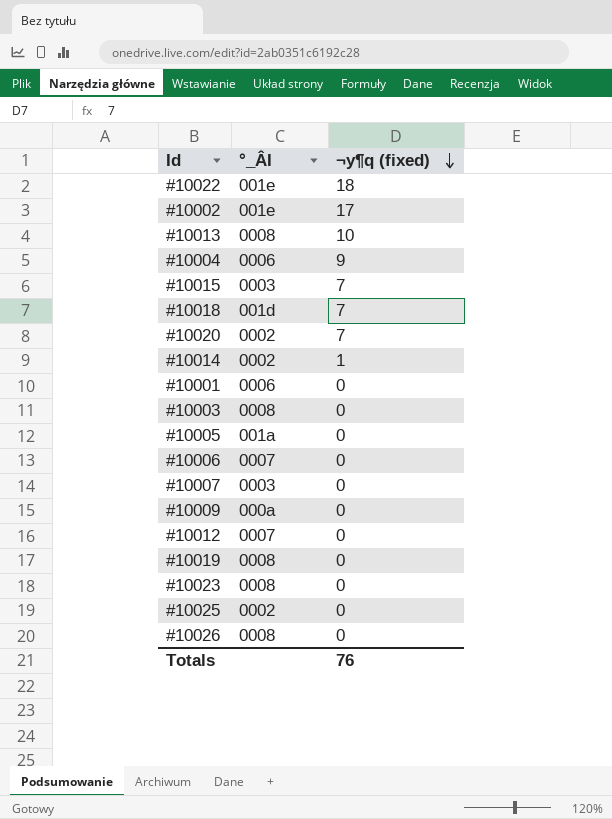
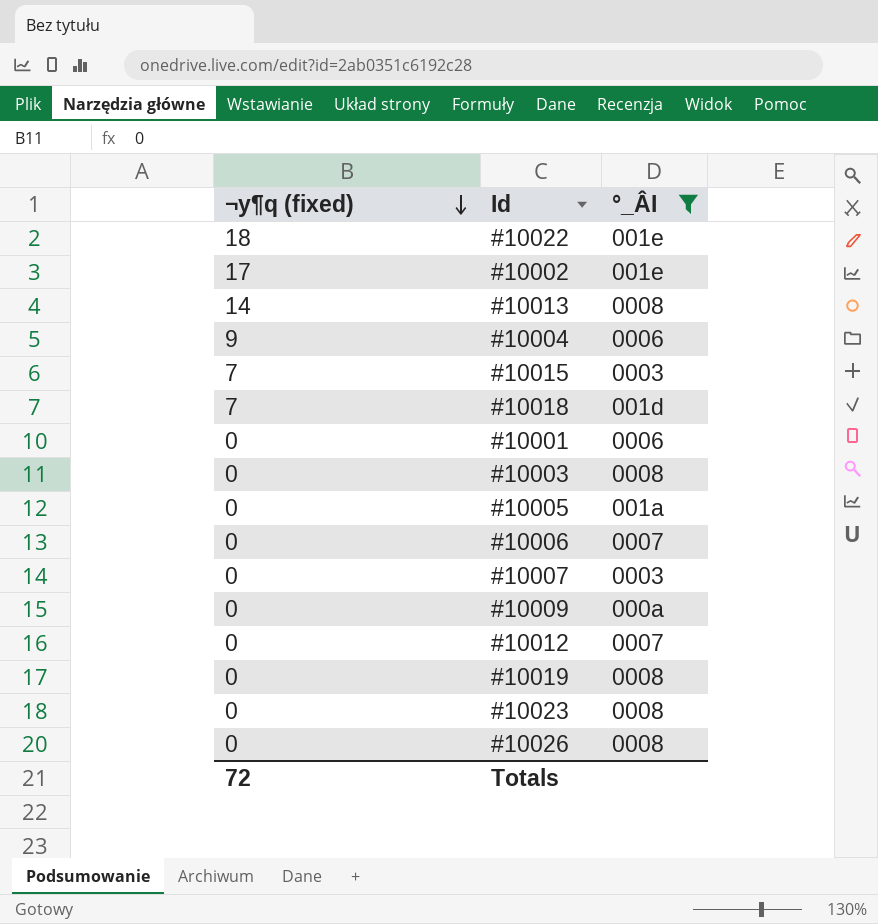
filter: none -> °_ÂI != 0002
column ¬y¶q (fixed) | position: 3 -> 1
#10013 | ¬y¶q (fixed): 10 -> 14
Totals | ¬y¶q (fixed): 76 -> 72

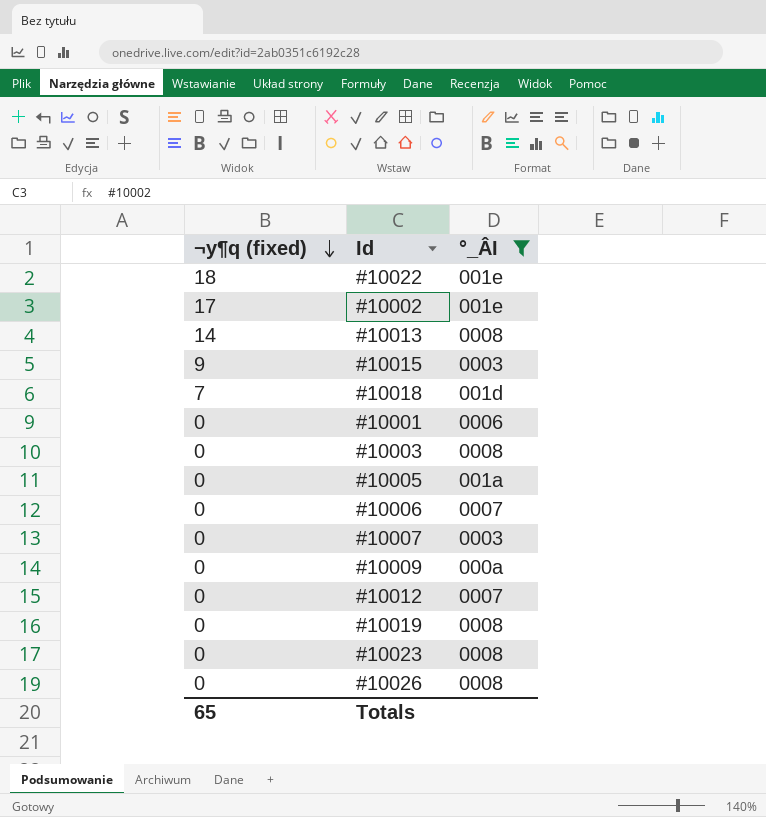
row #10004: 9 | 0006 -> none
#10015 | ¬y¶q (fixed): 7 -> 9
Totals | ¬y¶q (fixed): 72 -> 65

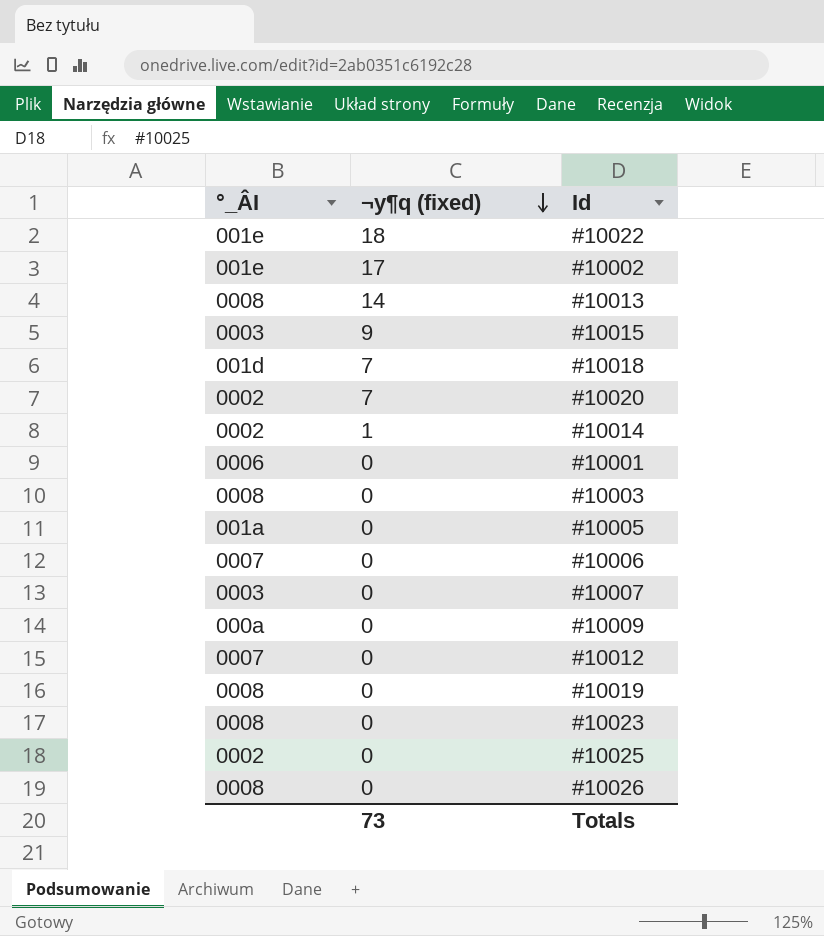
filter: °_ÂI != 0002 -> none
column °_ÂI | position: 3 -> 1
Totals | ¬y¶q (fixed): 65 -> 73

